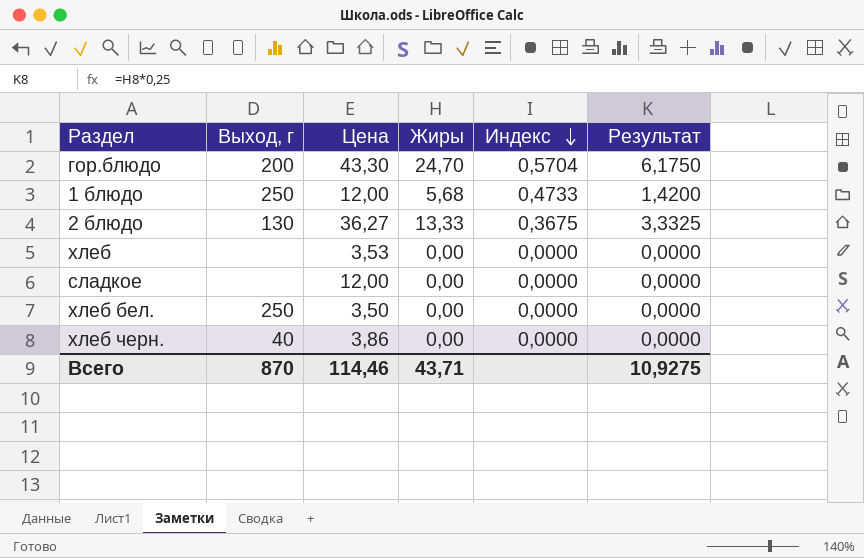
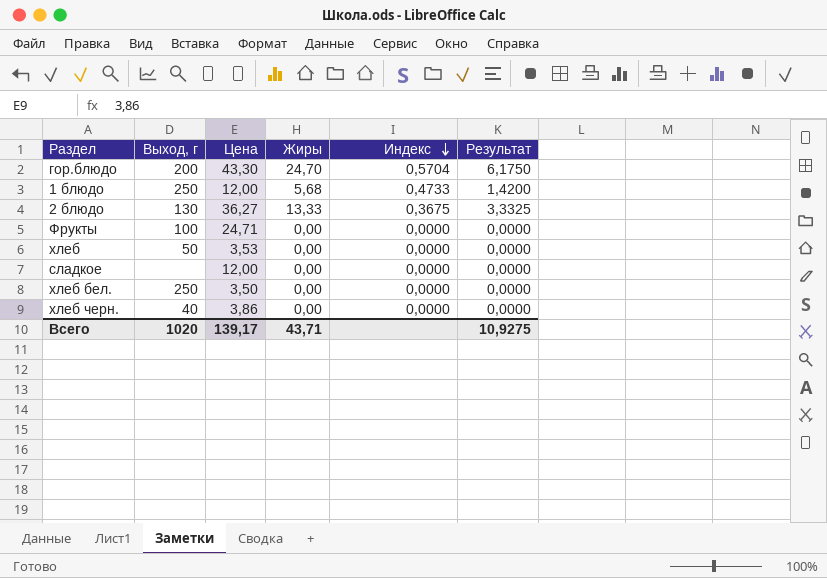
row Фрукты: none -> 100 | 24,71 | 0,00 | 0,0000 | 0,0000
хлеб | Выход, г: none -> 50
Всего | Выход, г: 870 -> 1020
Всего | Цена: 114,46 -> 139,17

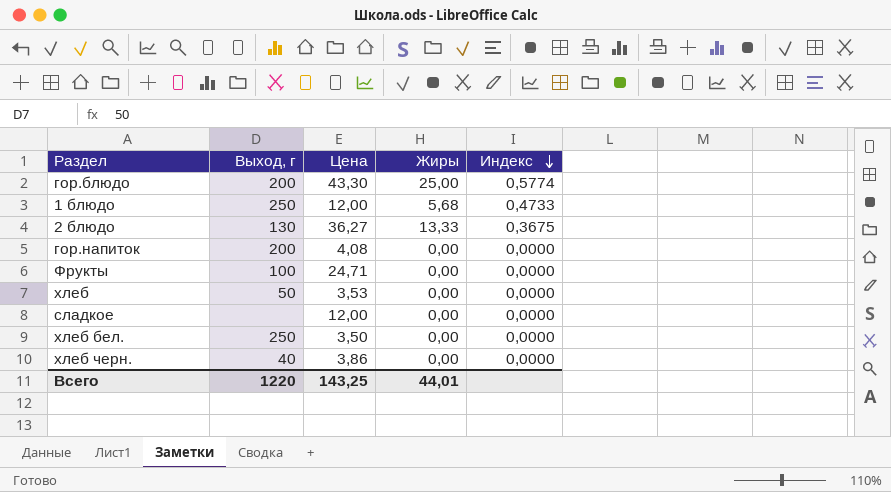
column Результат | formula: [Жиры] * 0,25 -> none
гор.блюдо | Жиры: 24,70 -> 25,00
гор.блюдо | Индекс: 0,5704 -> 0,5774
row гор.напиток: none -> 200 | 4,08 | 0,00 | 0,0000
Всего | Выход, г: 1020 -> 1220
Всего | Цена: 139,17 -> 143,25
Всего | Жиры: 43,71 -> 44,01

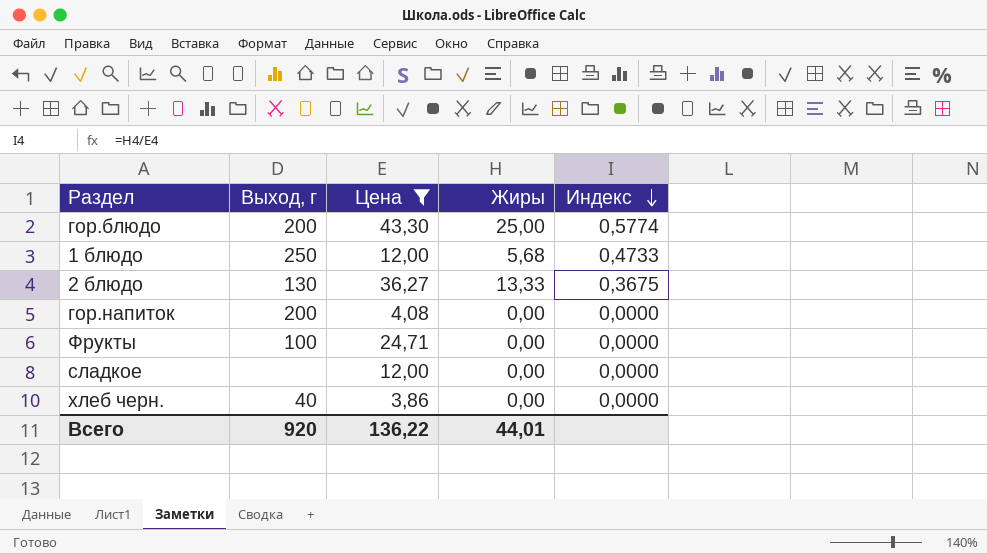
filter: none -> Цена >= 3,86
Всего | Выход, г: 1220 -> 920
Всего | Цена: 143,25 -> 136,22

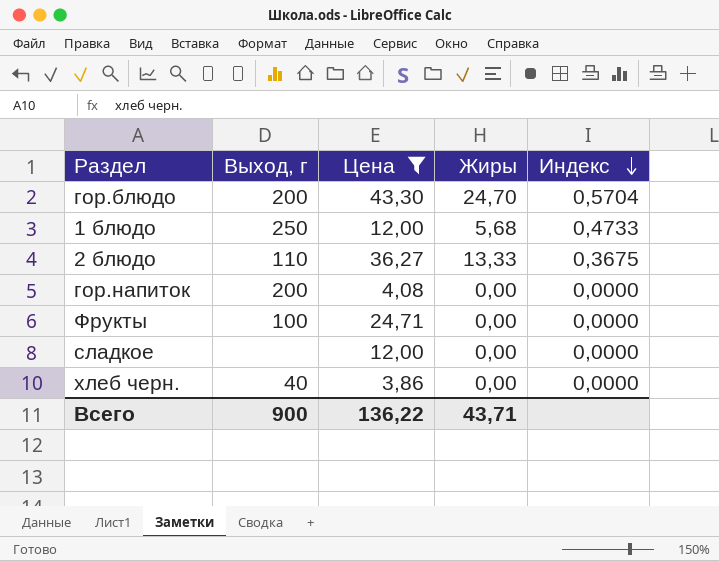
гор.блюдо | Жиры: 25,00 -> 24,70
гор.блюдо | Индекс: 0,5774 -> 0,5704
2 блюдо | Выход, г: 130 -> 110
Всего | Выход, г: 920 -> 900
Всего | Жиры: 44,01 -> 43,71

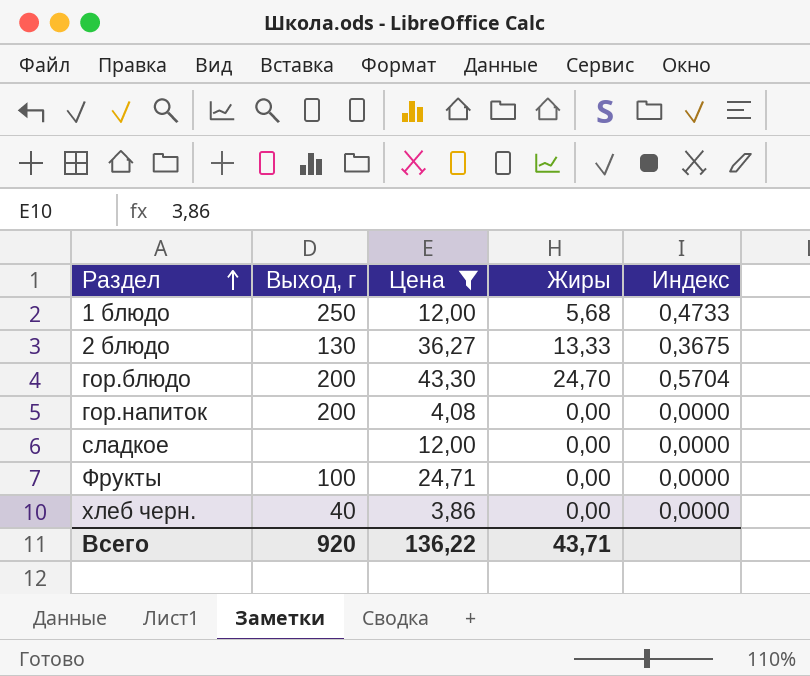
row order: Индекс descending -> Раздел ascending
2 блюдо | Выход, г: 110 -> 130
Всего | Выход, г: 900 -> 920

